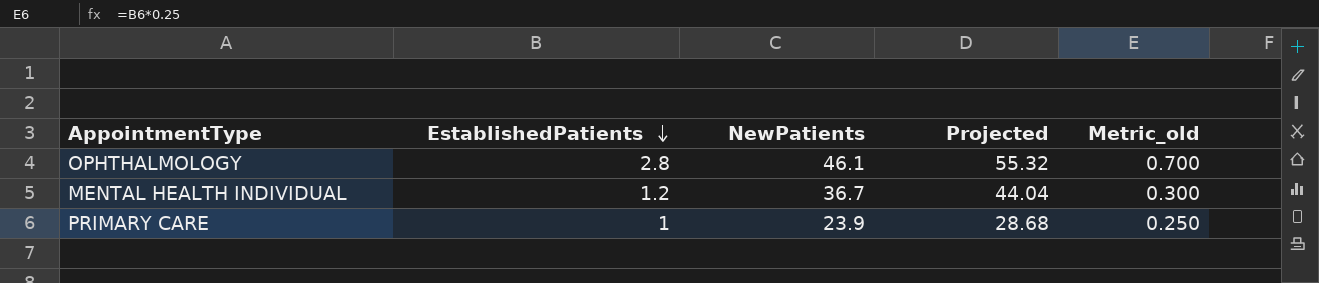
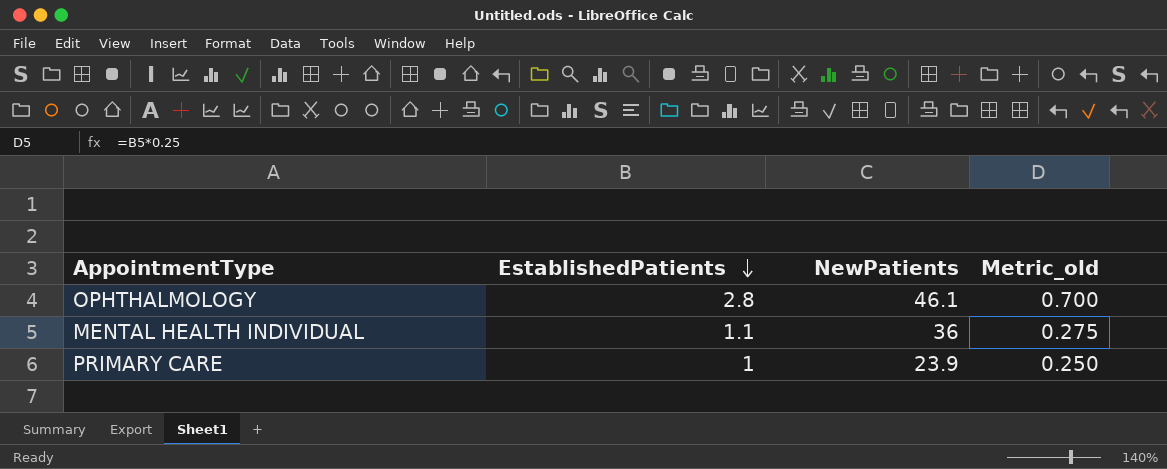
column Projected | formula: [NewPatients] * 1.2 -> none
MENTAL HEALTH INDIVIDUAL | EstablishedPatients: 1.2 -> 1.1
MENTAL HEALTH INDIVIDUAL | NewPatients: 36.7 -> 36
MENTAL HEALTH INDIVIDUAL | Metric_old: 0.300 -> 0.275

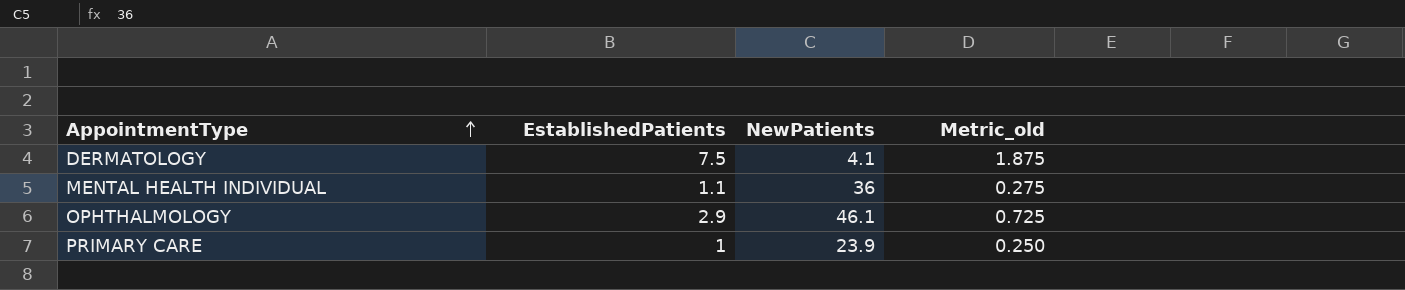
row order: EstablishedPatients descending -> AppointmentType ascending
row DERMATOLOGY: none -> 7.5 | 4.1 | 1.875
OPHTHALMOLOGY | EstablishedPatients: 2.8 -> 2.9
OPHTHALMOLOGY | Metric_old: 0.700 -> 0.725

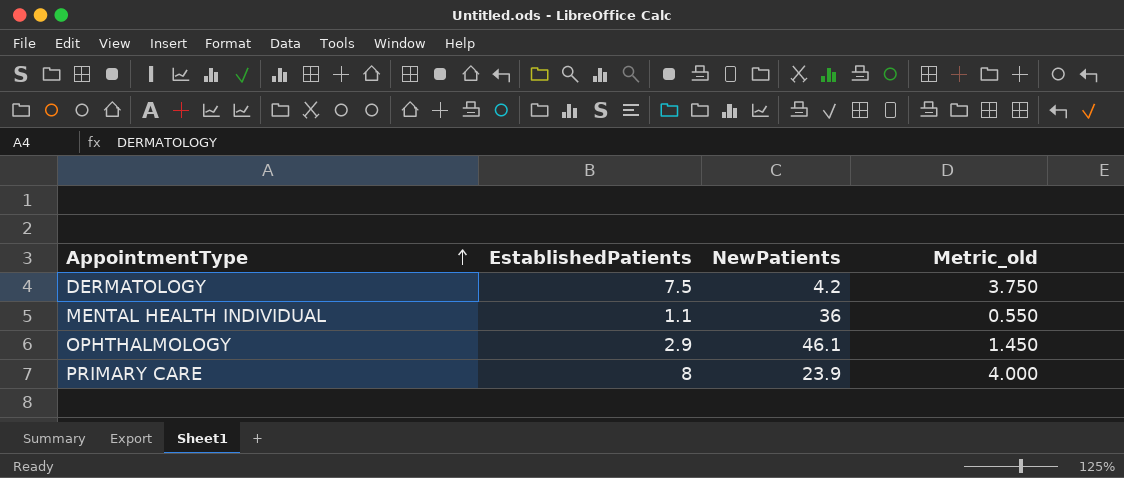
column Metric_old | formula: [EstablishedPatients] * 0.25 -> [EstablishedPatients] * 0.5
DERMATOLOGY | NewPatients: 4.1 -> 4.2
PRIMARY CARE | EstablishedPatients: 1 -> 8

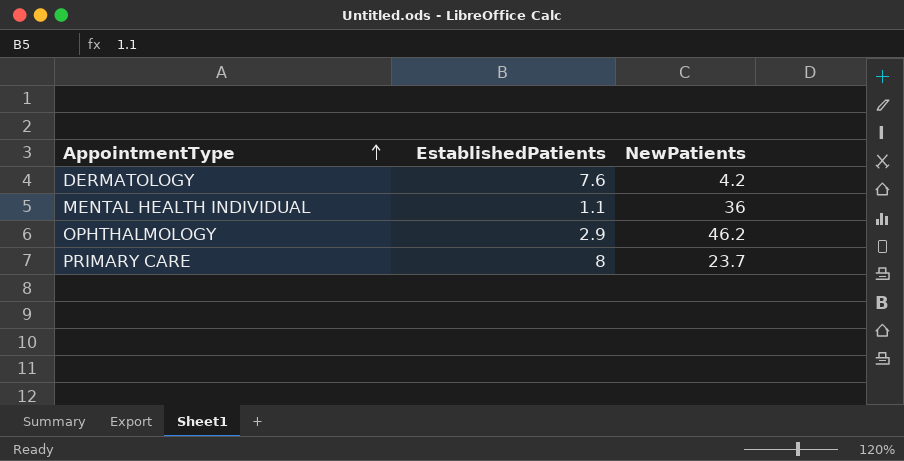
column Metric_old | formula: [EstablishedPatients] * 0.5 -> none
DERMATOLOGY | EstablishedPatients: 7.5 -> 7.6
OPHTHALMOLOGY | NewPatients: 46.1 -> 46.2
PRIMARY CARE | NewPatients: 23.9 -> 23.7

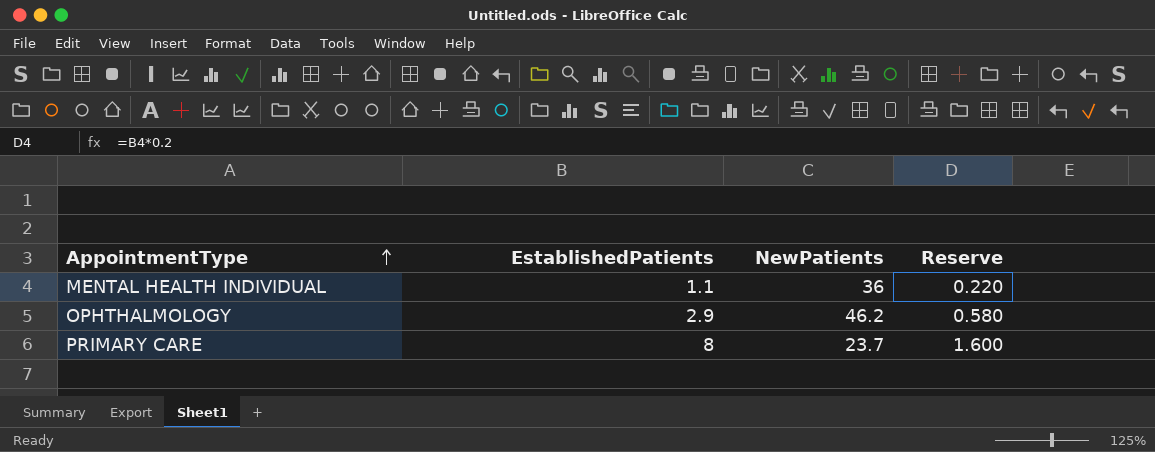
column Reserve | formula: none -> [EstablishedPatients] * 0.2
row DERMATOLOGY: 7.6 | 4.2 -> none

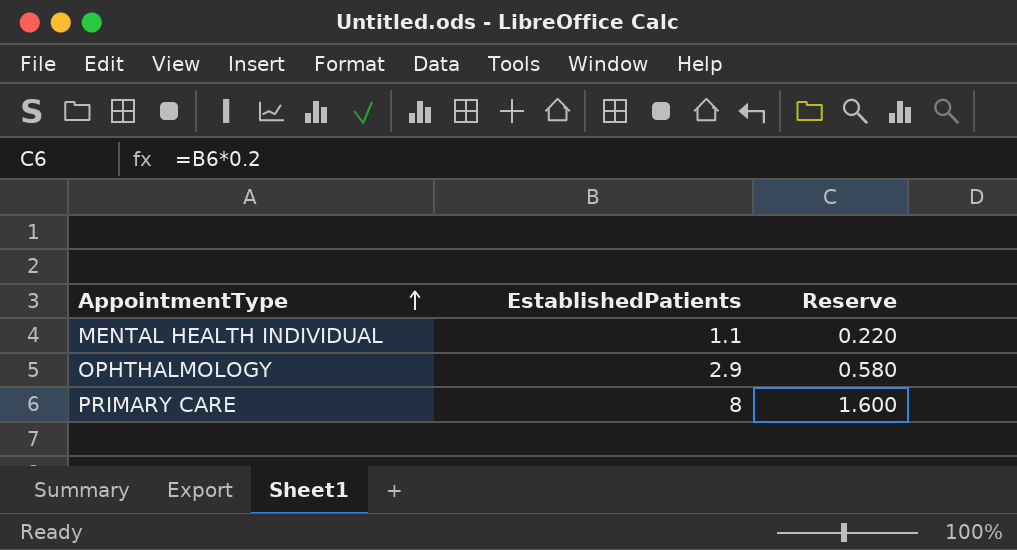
column NewPatients | position: 3 -> none

